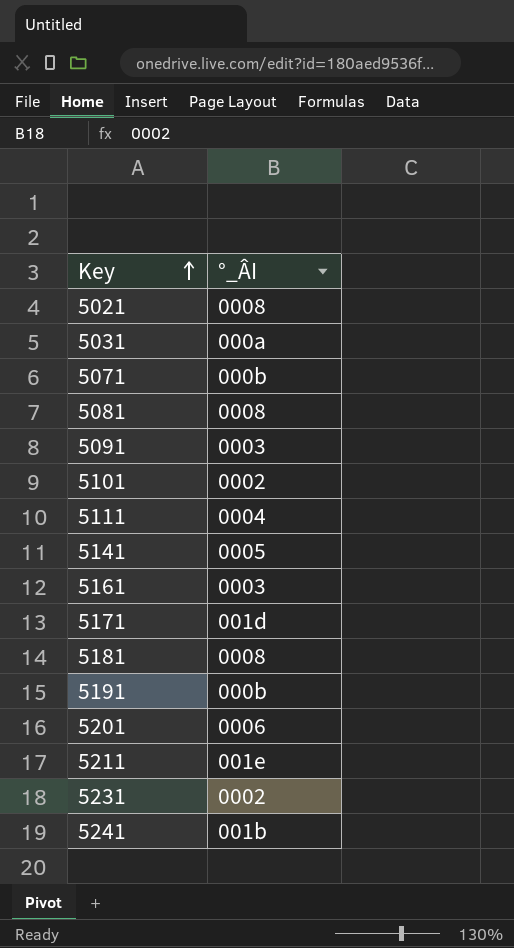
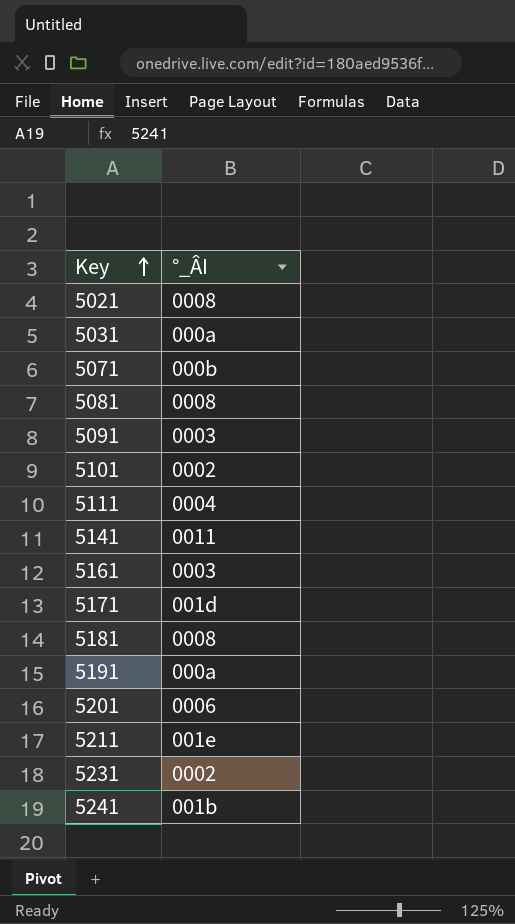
5141 | °_ÂI: 0005 -> 0011
5191 | °_ÂI: 000b -> 000a

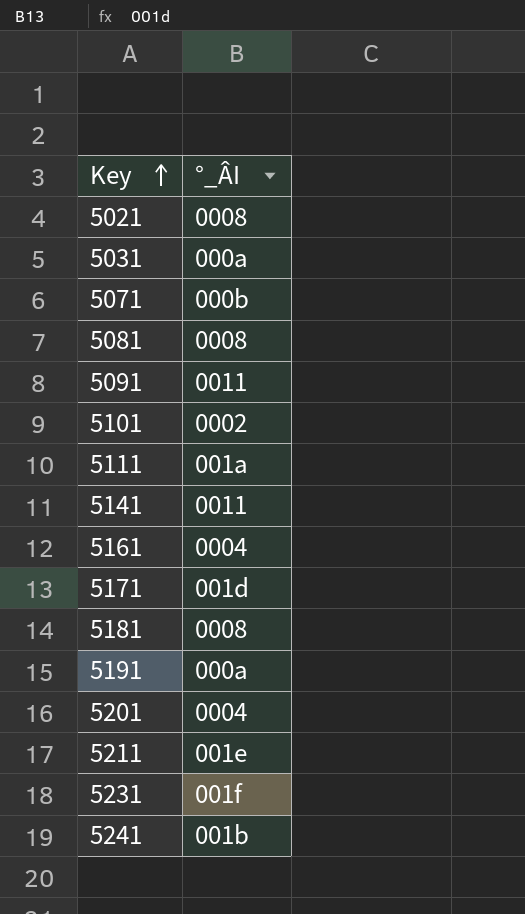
5091 | °_ÂI: 0003 -> 0011
5111 | °_ÂI: 0004 -> 001a
5161 | °_ÂI: 0003 -> 0004
5201 | °_ÂI: 0006 -> 0004
5231 | °_ÂI: 0002 -> 001f

